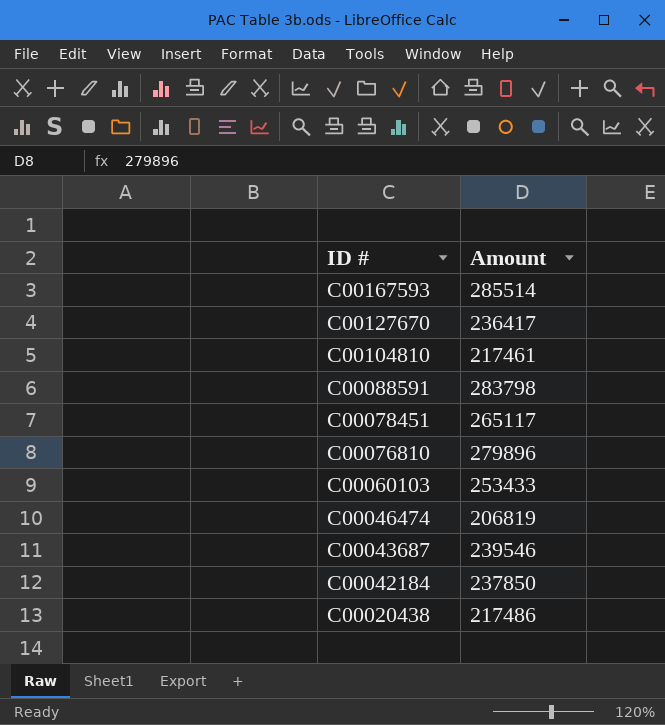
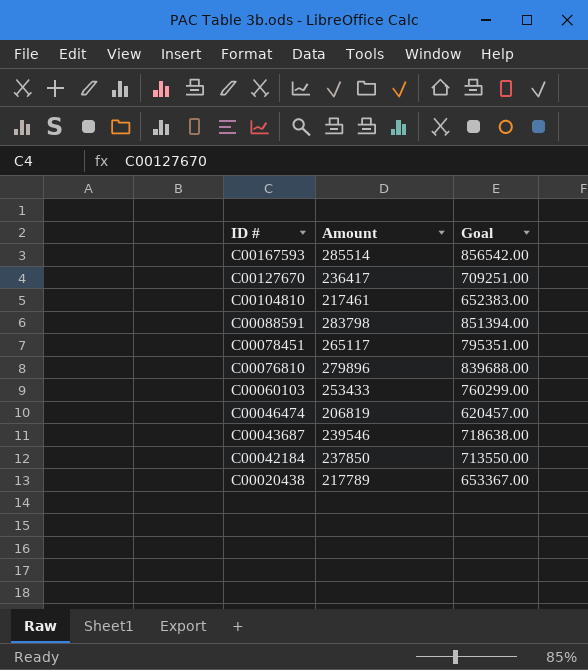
column Goal | formula: none -> [Amount] * 3
C00020438 | Amount: 217486 -> 217789

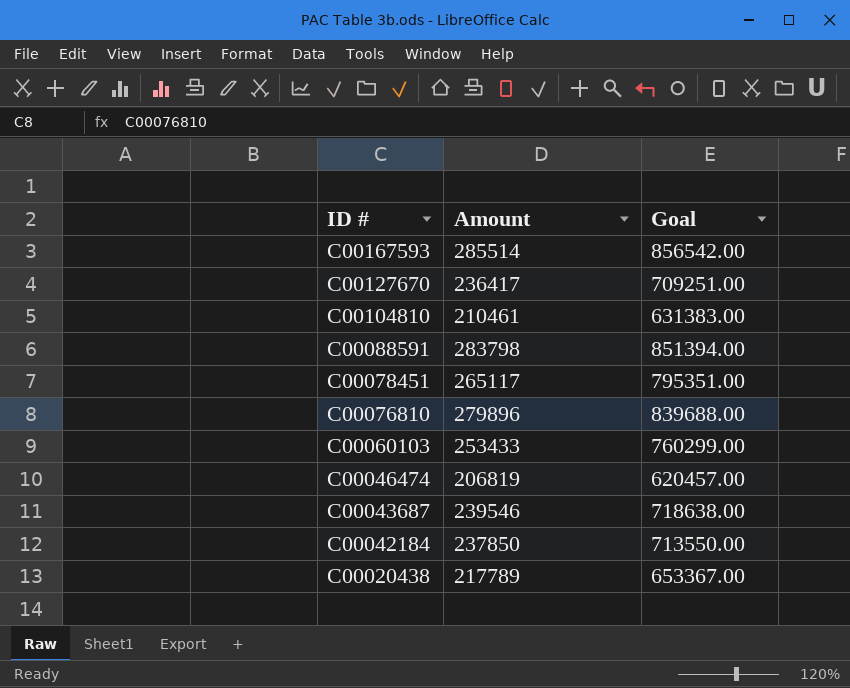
C00104810 | Amount: 217461 -> 210461
C00104810 | Goal: 652383.00 -> 631383.00

